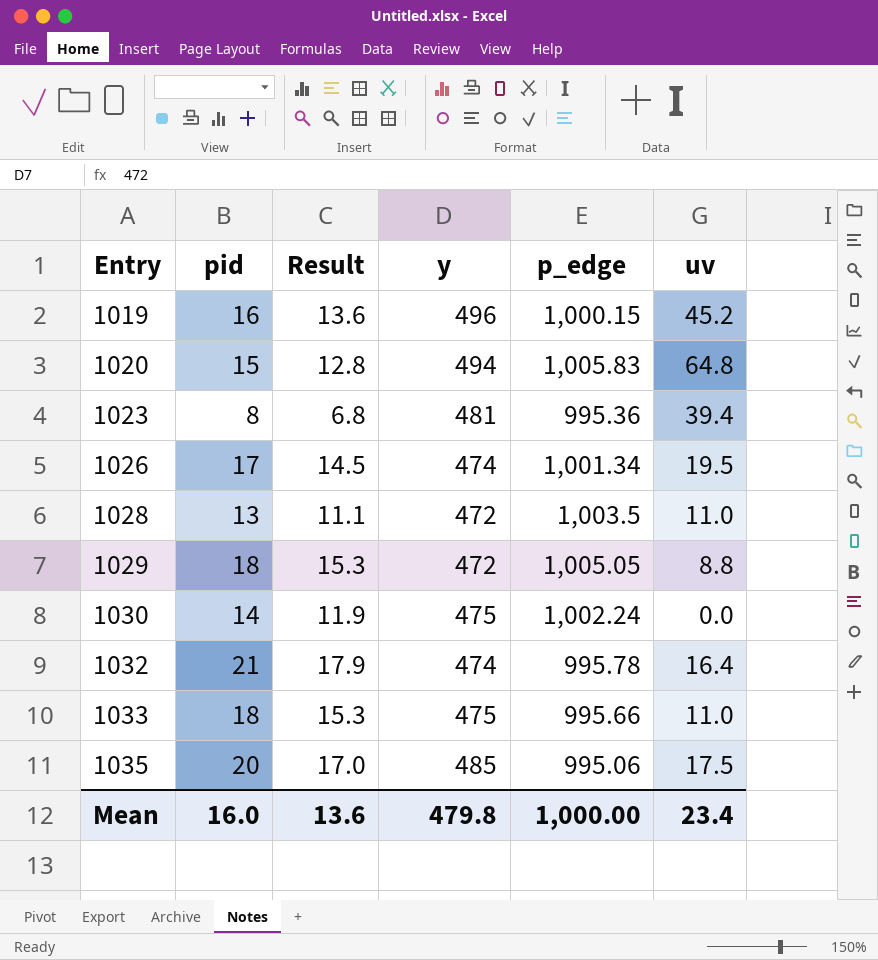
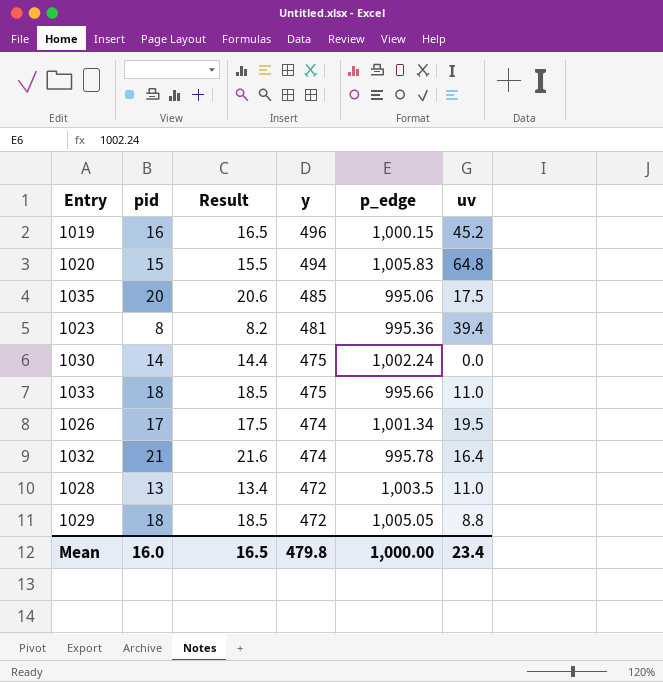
row order: Entry ascending -> y descending
column Result | formula: [pid] * 0.85 -> [pid] * 1.03
Mean | Result: 13.6 -> 16.5

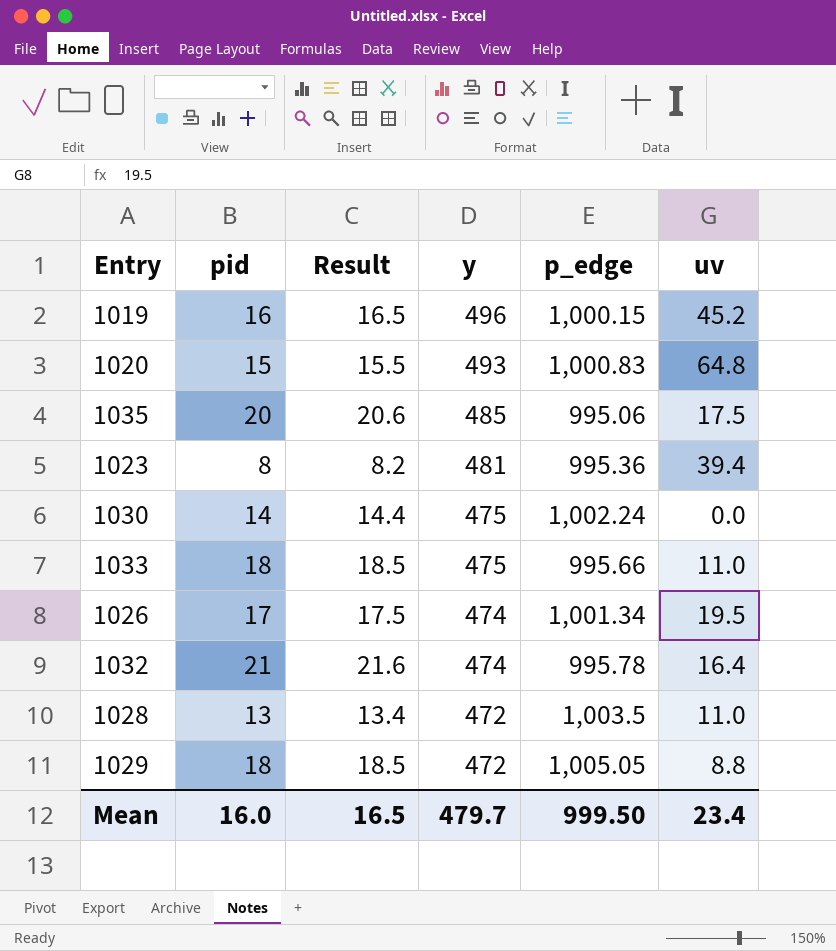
1020 | y: 494 -> 493
1020 | p_edge: 1,005.83 -> 1,000.83
Mean | y: 479.8 -> 479.7
Mean | p_edge: 1,000.00 -> 999.50

